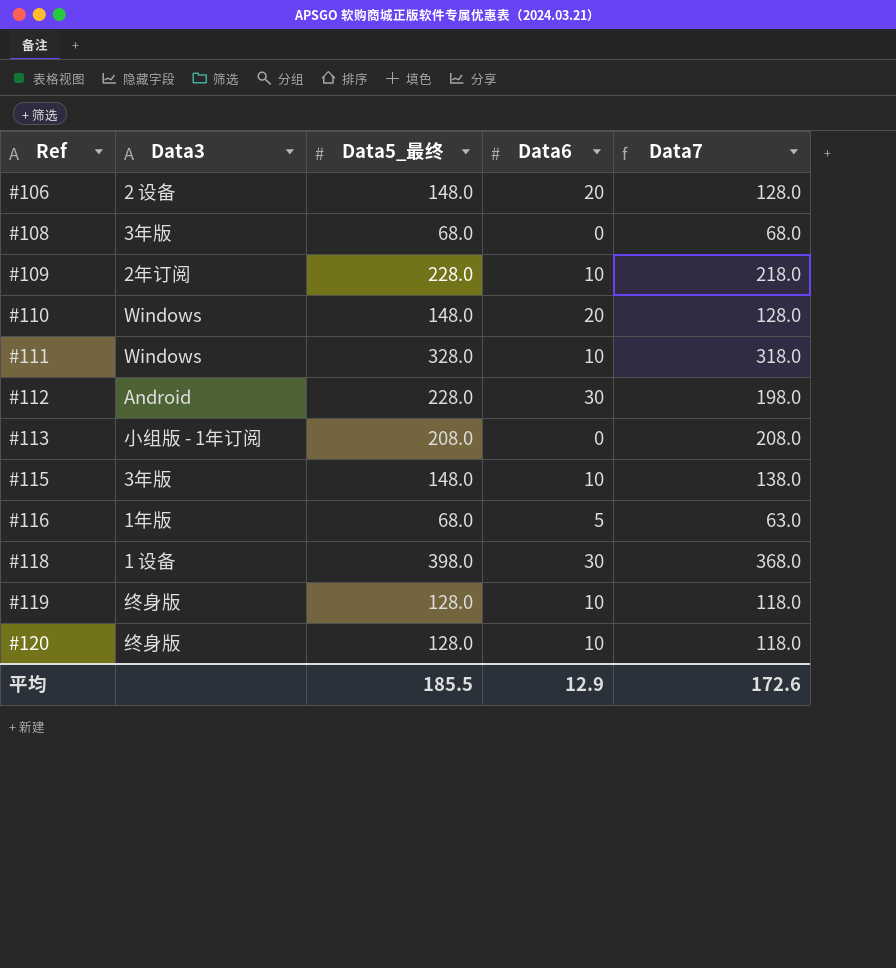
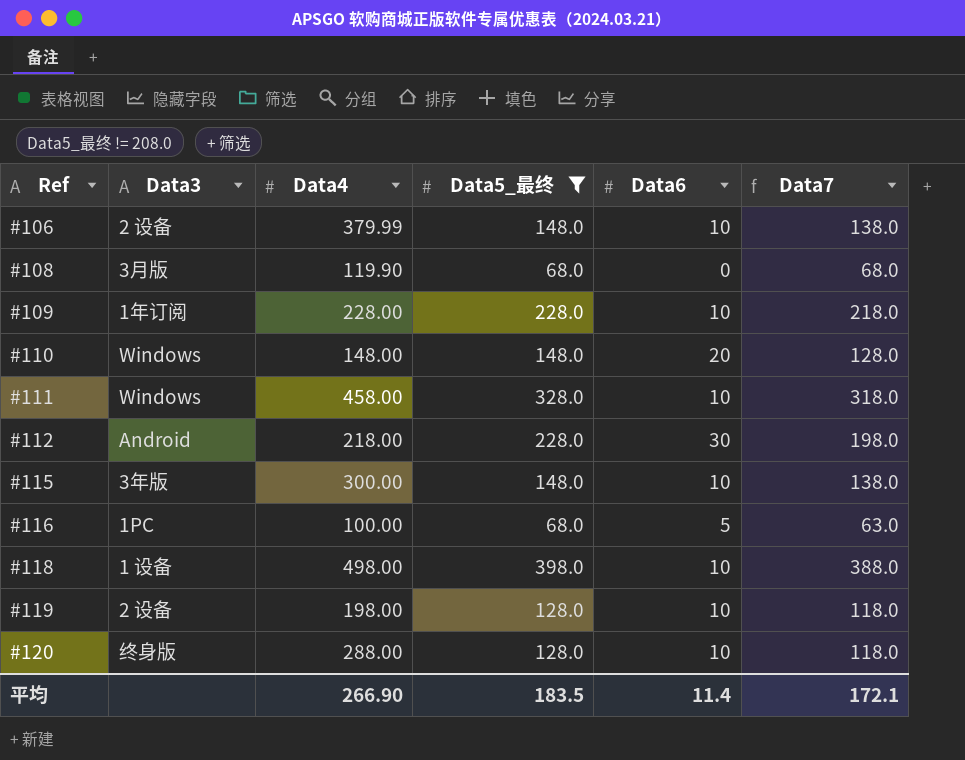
filter: none -> Data5_最终 != 208.0
column Data4 | position: none -> 3
#106 | Data6: 20 -> 10
#106 | Data7: 128.0 -> 138.0
#108 | Data3: 3年版 -> 3月版
#109 | Data3: 2年订阅 -> 1年订阅
#116 | Data3: 1年版 -> 1PC
#118 | Data6: 30 -> 10
#118 | Data7: 368.0 -> 388.0
#119 | Data3: 终身版 -> 2 设备
平均 | Data5_最终: 185.5 -> 183.5
平均 | Data6: 12.9 -> 11.4
平均 | Data7: 172.6 -> 172.1

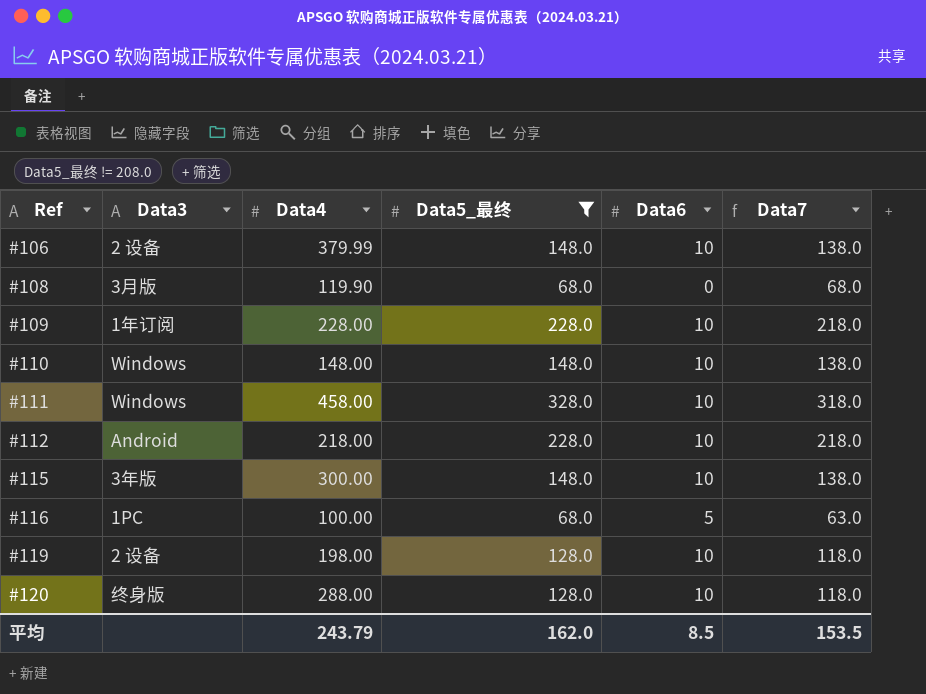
row #118: 1 设备 | 498.00 | 398.0 | 10 | 388.0 -> none
#110 | Data6: 20 -> 10
#110 | Data7: 128.0 -> 138.0
#112 | Data6: 30 -> 10
#112 | Data7: 198.0 -> 218.0
平均 | Data4: 266.90 -> 243.79
平均 | Data5_最终: 183.5 -> 162.0
平均 | Data6: 11.4 -> 8.5
平均 | Data7: 172.1 -> 153.5

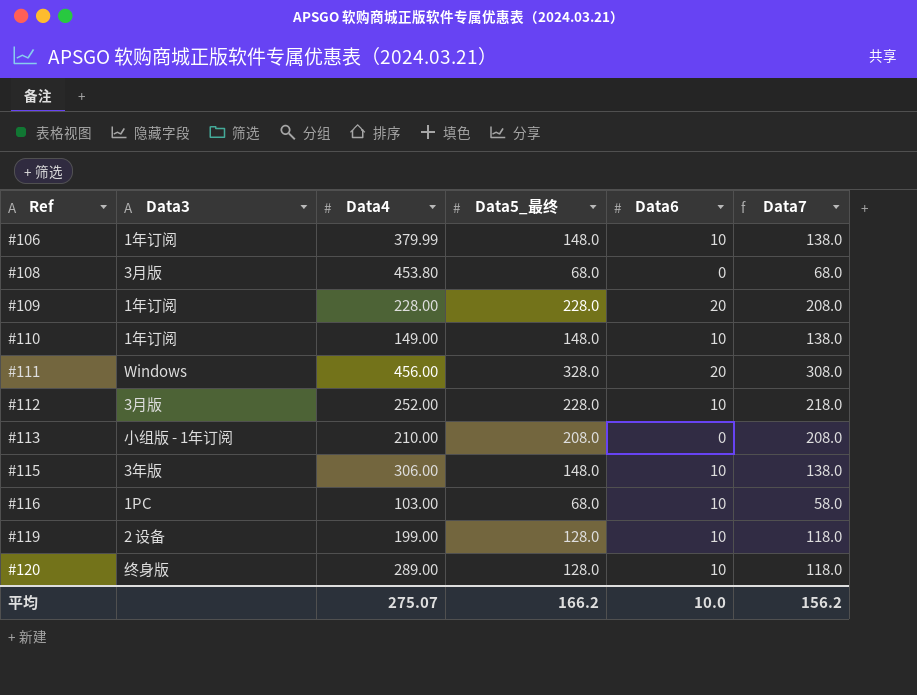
filter: Data5_最终 != 208.0 -> none
#106 | Data3: 2 设备 -> 1年订阅
#108 | Data4: 119.90 -> 453.80
#109 | Data6: 10 -> 20
#109 | Data7: 218.0 -> 208.0
#110 | Data3: Windows -> 1年订阅
#110 | Data4: 148.00 -> 149.00
#111 | Data4: 458.00 -> 456.00
#111 | Data6: 10 -> 20
#111 | Data7: 318.0 -> 308.0
#112 | Data3: Android -> 3月版
#112 | Data4: 218.00 -> 252.00
#115 | Data4: 300.00 -> 306.00
#116 | Data4: 100.00 -> 103.00
#116 | Data6: 5 -> 10
#116 | Data7: 63.0 -> 58.0
#119 | Data4: 198.00 -> 199.00
#120 | Data4: 288.00 -> 289.00
平均 | Data4: 243.79 -> 275.07
平均 | Data5_最终: 162.0 -> 166.2
平均 | Data6: 8.5 -> 10.0
平均 | Data7: 153.5 -> 156.2

